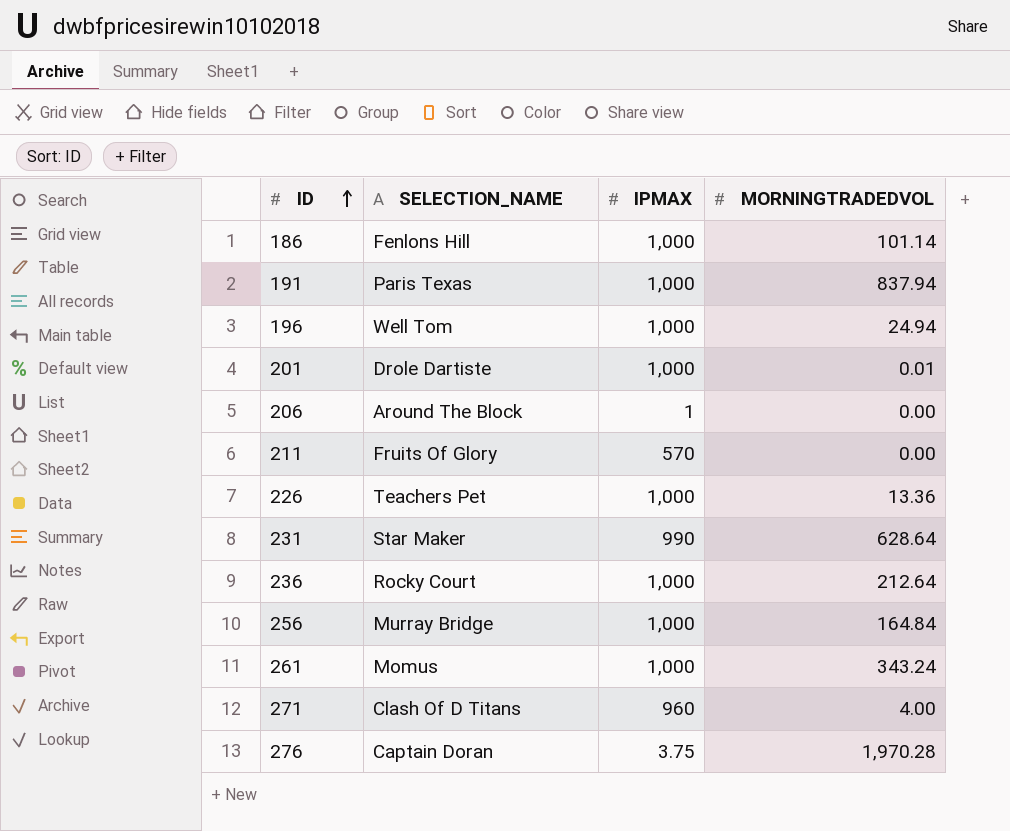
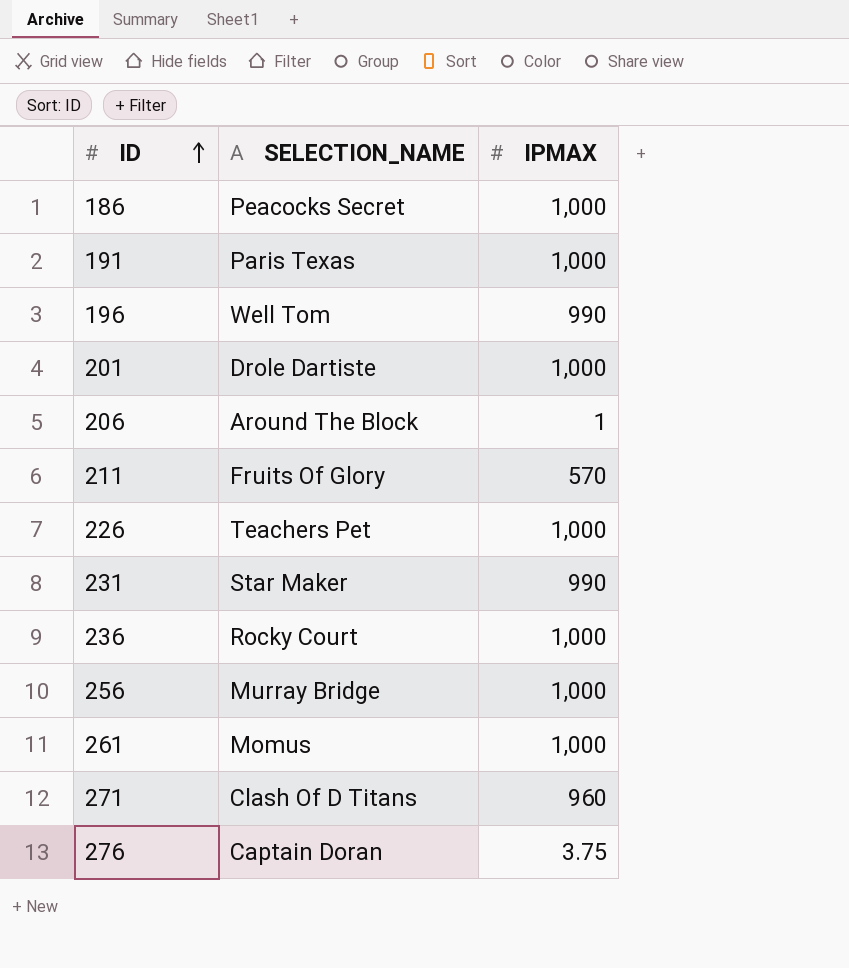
column MORNINGTRADEDVOL | position: 4 -> none
186 | SELECTION_NAME: Fenlons Hill -> Peacocks Secret
196 | IPMAX: 1,000 -> 990

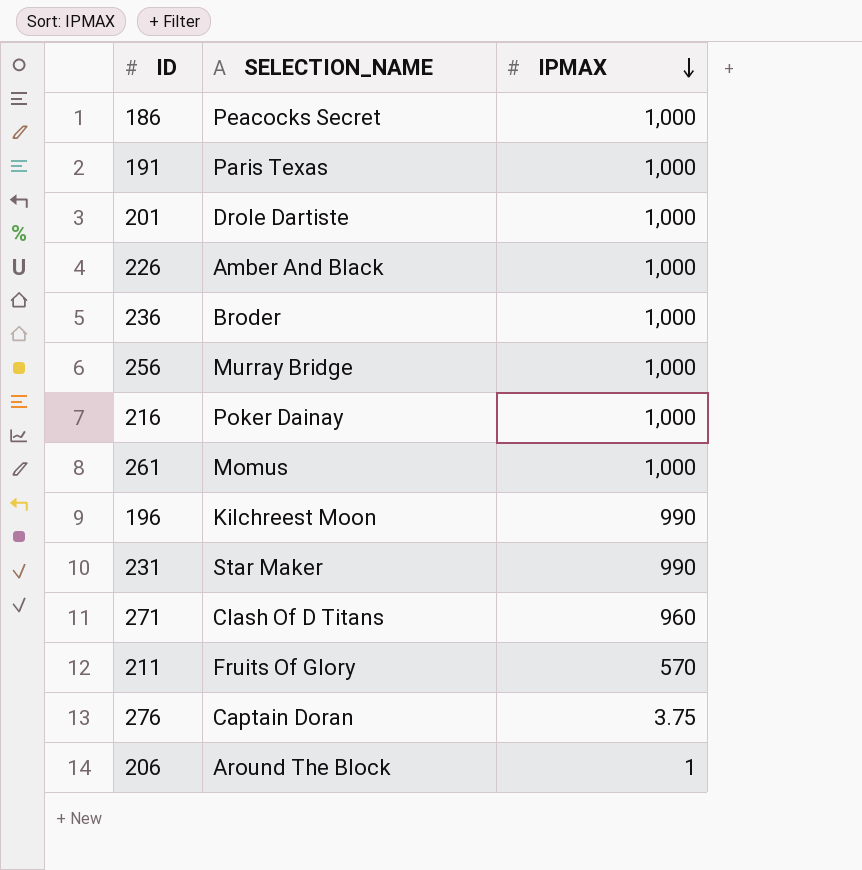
row order: ID ascending -> IPMAX descending
226 | SELECTION_NAME: Teachers Pet -> Amber And Black
236 | SELECTION_NAME: Rocky Court -> Broder
row 216: none -> Poker Dainay | 1,000
196 | SELECTION_NAME: Well Tom -> Kilchreest Moon

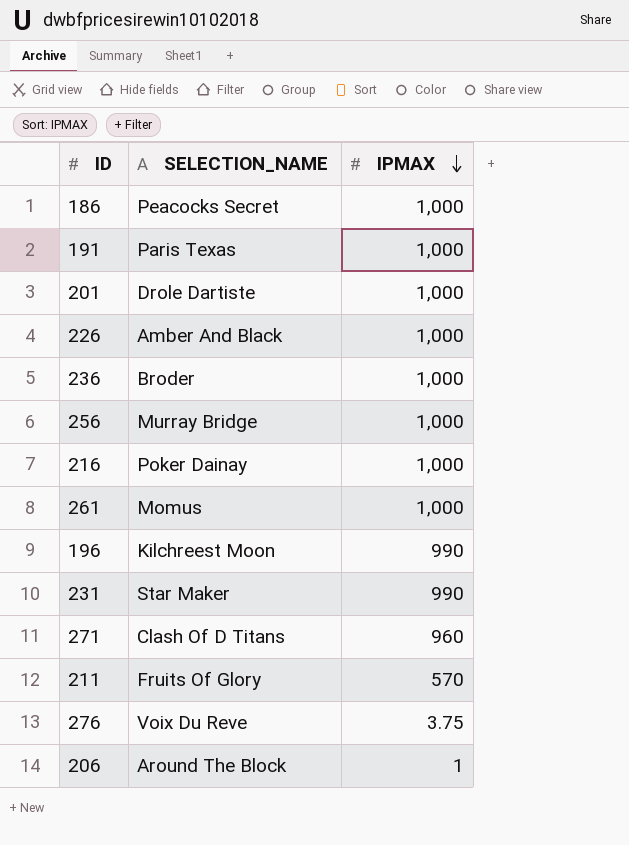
276 | SELECTION_NAME: Captain Doran -> Voix Du Reve

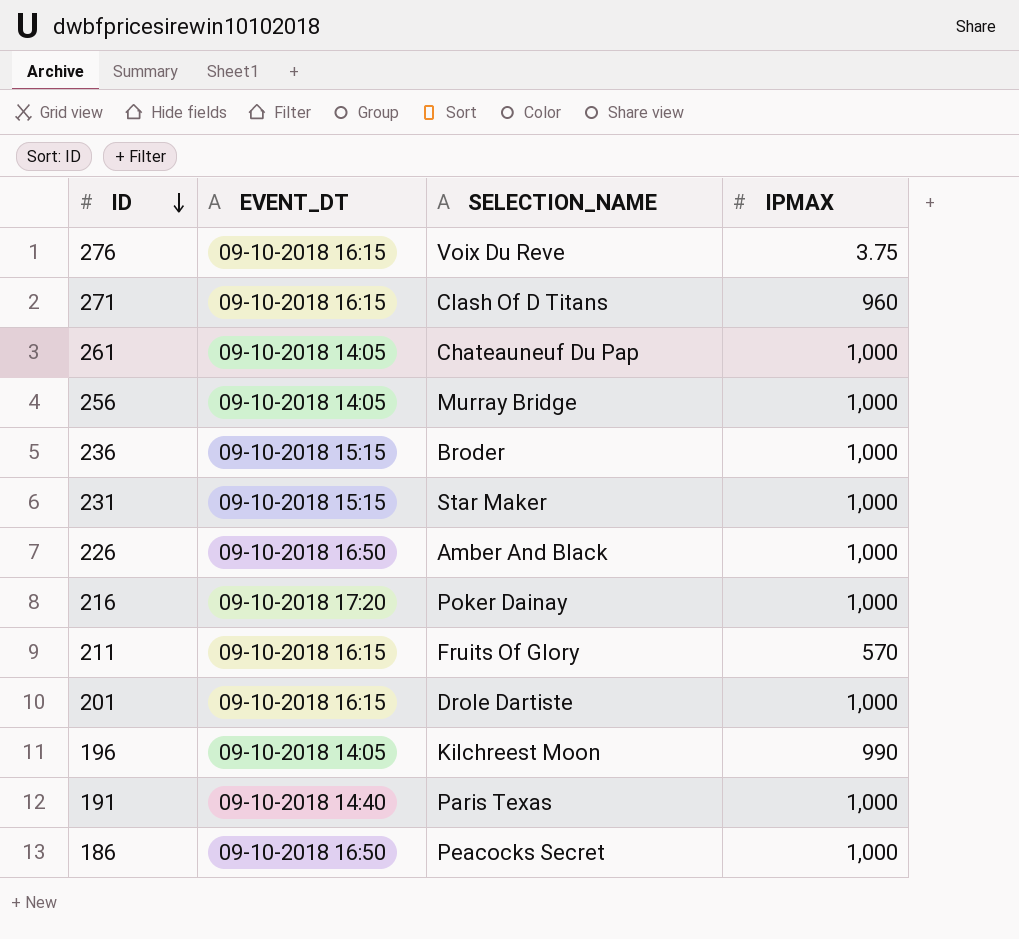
row order: IPMAX descending -> ID descending
column EVENT_DT | position: none -> 2
row 206: Around The Block | 1 -> none
261 | SELECTION_NAME: Momus -> Chateauneuf Du Pap
231 | IPMAX: 990 -> 1,000

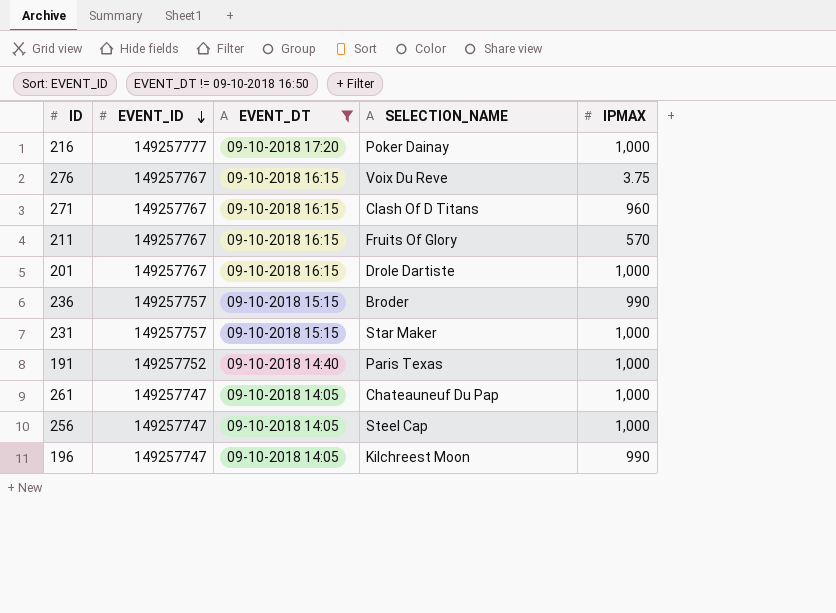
filter: none -> EVENT_DT != 09-10-2018 16:50
row order: ID descending -> EVENT_ID descending
column EVENT_ID | position: none -> 2
236 | IPMAX: 1,000 -> 990
256 | SELECTION_NAME: Murray Bridge -> Steel Cap

